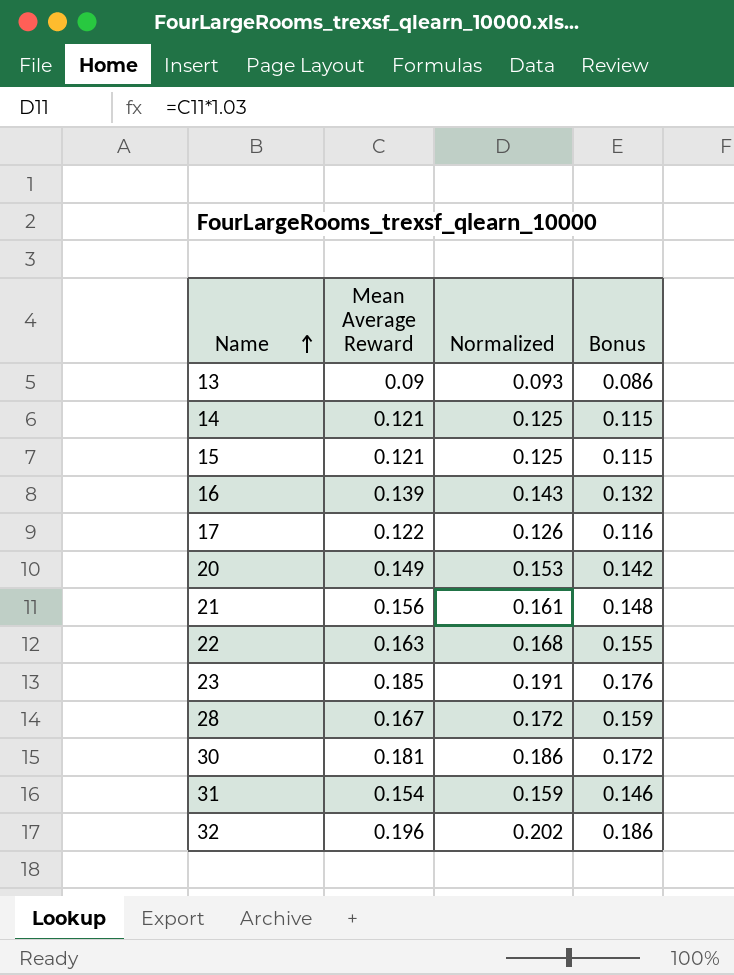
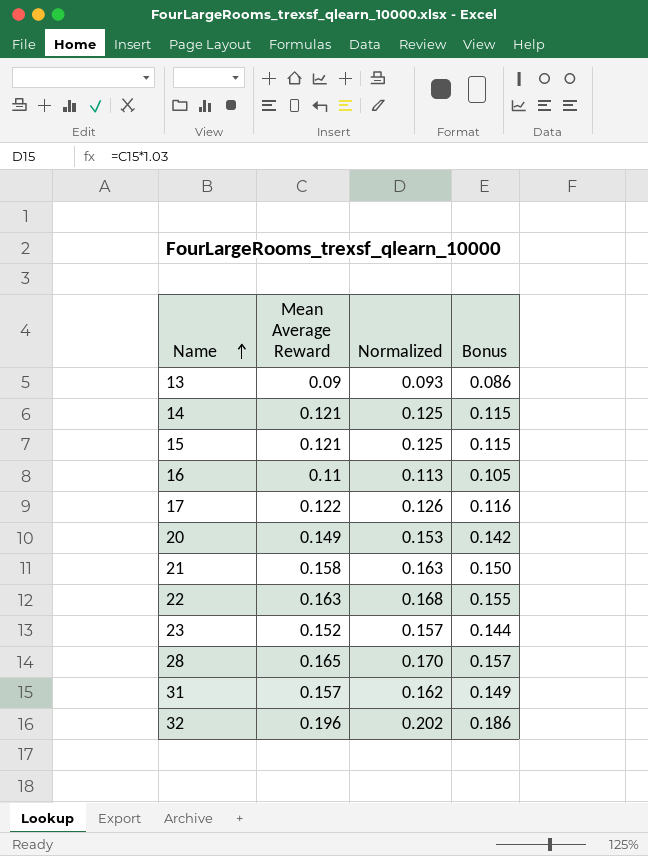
row 30: 0.181 | 0.186 | 0.172 -> none
16 | Mean Average Reward: 0.139 -> 0.11
16 | Normalized: 0.143 -> 0.113
16 | Bonus: 0.132 -> 0.105
21 | Mean Average Reward: 0.156 -> 0.158
21 | Normalized: 0.161 -> 0.163
21 | Bonus: 0.148 -> 0.150
23 | Mean Average Reward: 0.185 -> 0.152
23 | Normalized: 0.191 -> 0.157
23 | Bonus: 0.176 -> 0.144
28 | Mean Average Reward: 0.167 -> 0.165
28 | Normalized: 0.172 -> 0.170
28 | Bonus: 0.159 -> 0.157
31 | Mean Average Reward: 0.154 -> 0.157
31 | Normalized: 0.159 -> 0.162
31 | Bonus: 0.146 -> 0.149

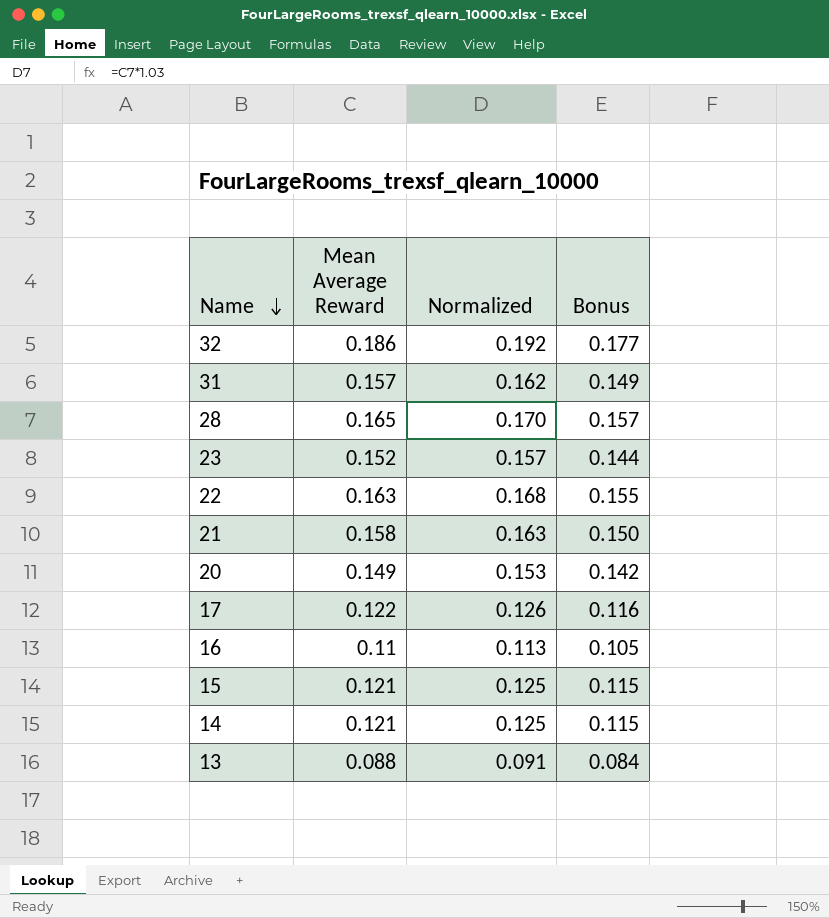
row order: Name ascending -> Name descending
32 | Mean Average Reward: 0.196 -> 0.186
32 | Normalized: 0.202 -> 0.192
32 | Bonus: 0.186 -> 0.177
13 | Mean Average Reward: 0.09 -> 0.088
13 | Normalized: 0.093 -> 0.091
13 | Bonus: 0.086 -> 0.084

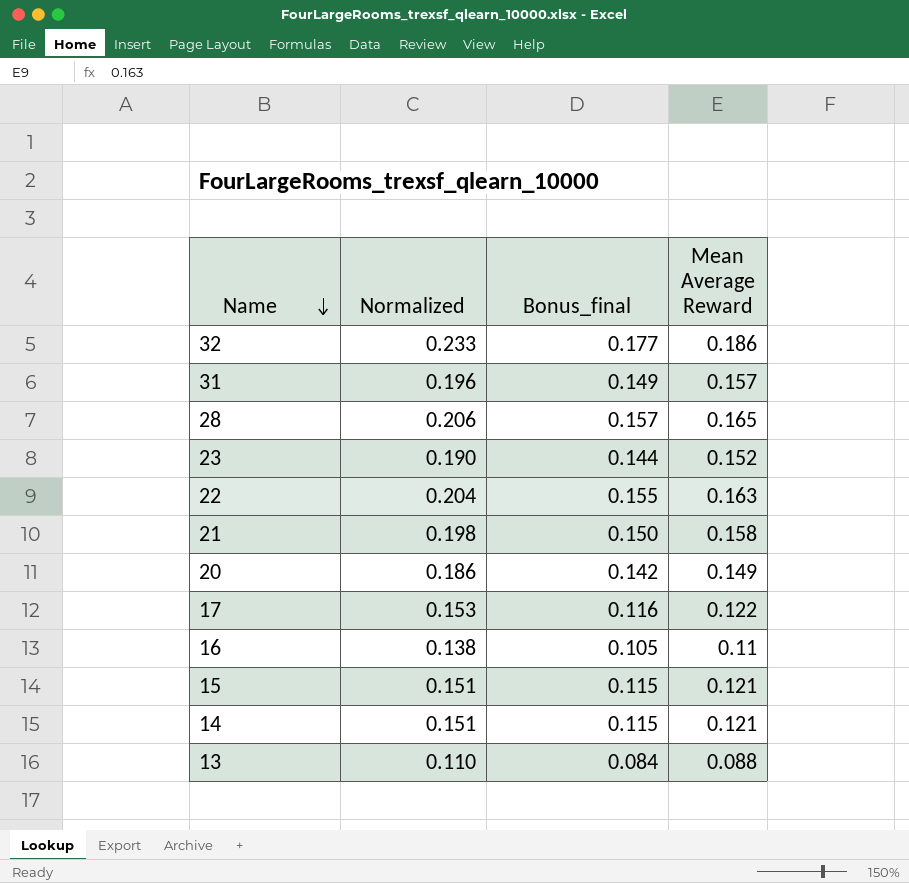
column Normalized | formula: [Mean Average Reward] * 1.03 -> [Mean Average Reward] * 1.25
column name: Bonus -> Bonus_final
column Mean Average Reward | position: 2 -> 4

